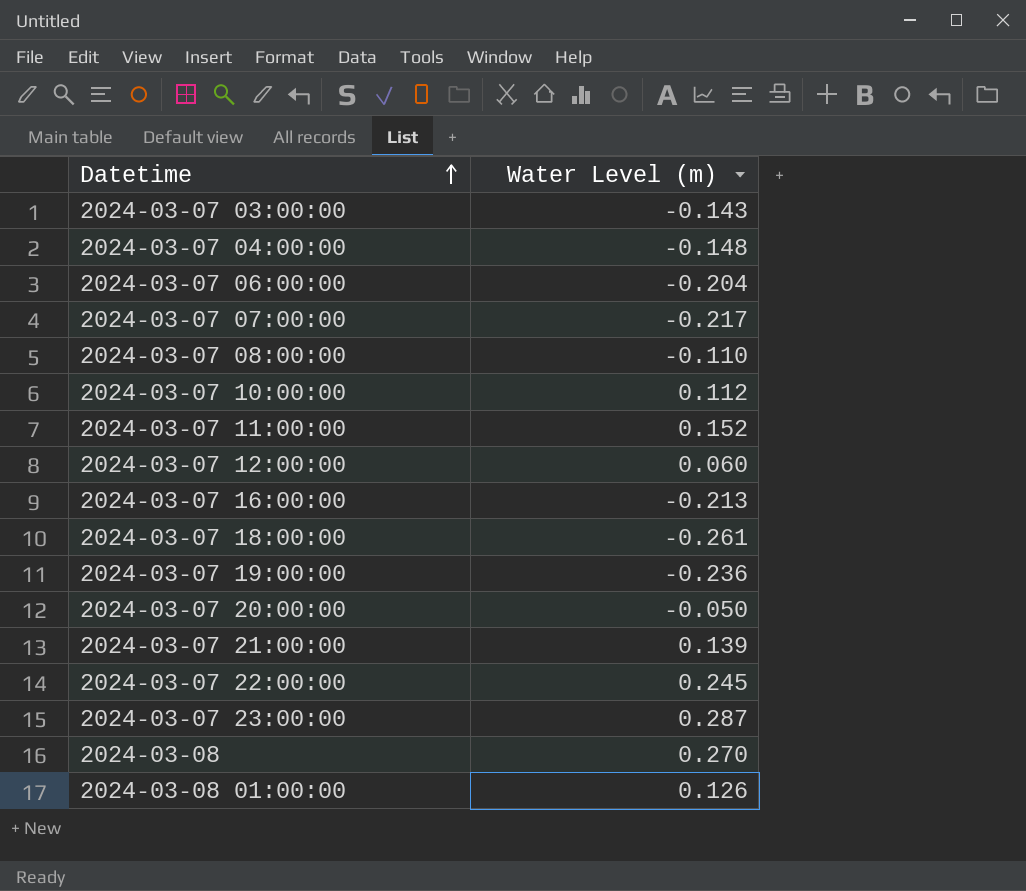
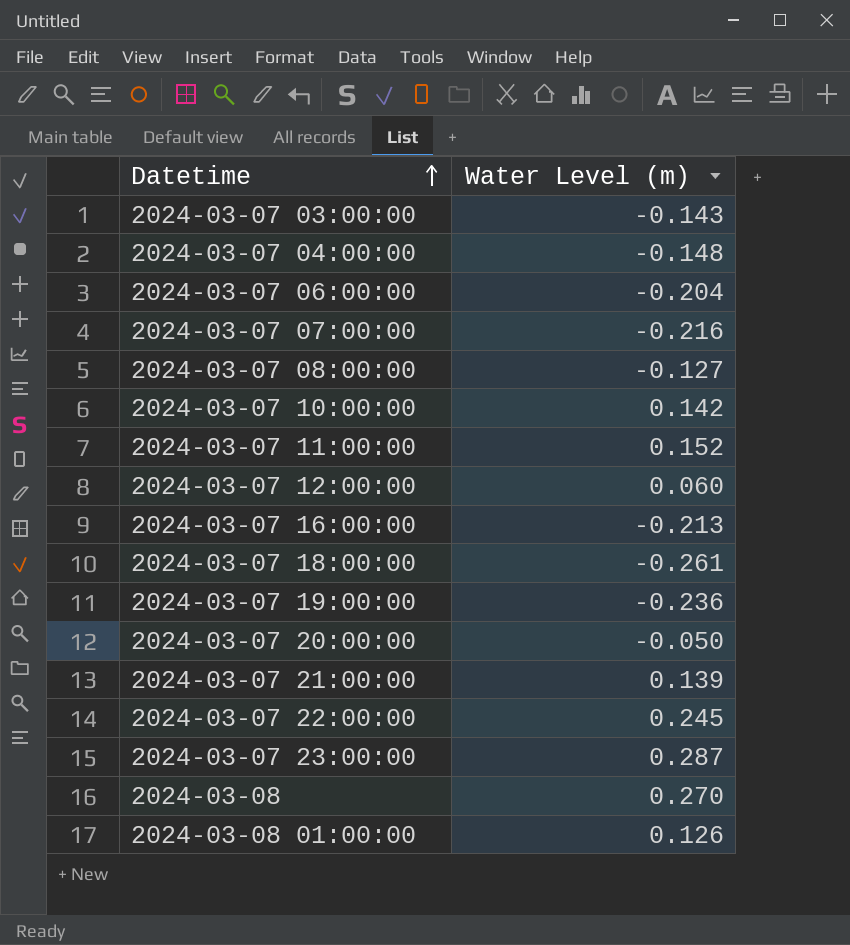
2024-03-07 07:00:00 | Water Level (m): -0.217 -> -0.216
2024-03-07 08:00:00 | Water Level (m): -0.110 -> -0.127
2024-03-07 10:00:00 | Water Level (m): 0.112 -> 0.142

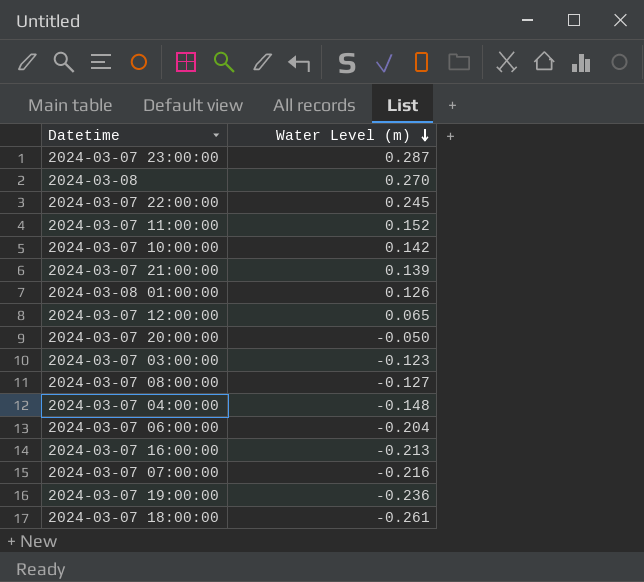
row order: Datetime ascending -> Water Level (m) descending
2024-03-07 12:00:00 | Water Level (m): 0.060 -> 0.065
2024-03-07 03:00:00 | Water Level (m): -0.143 -> -0.123

